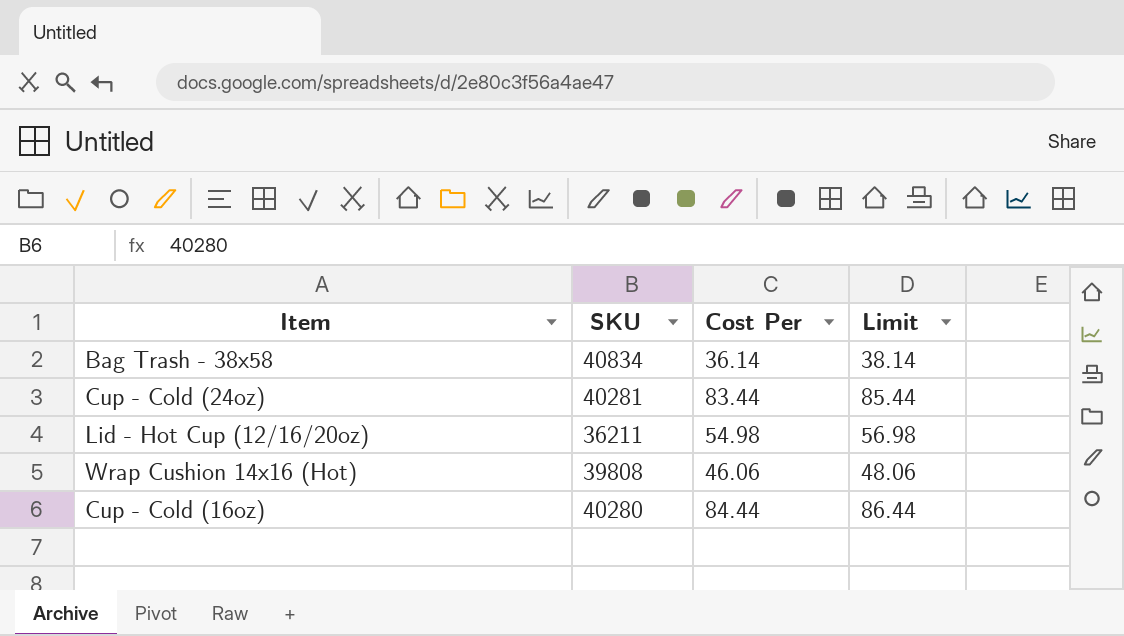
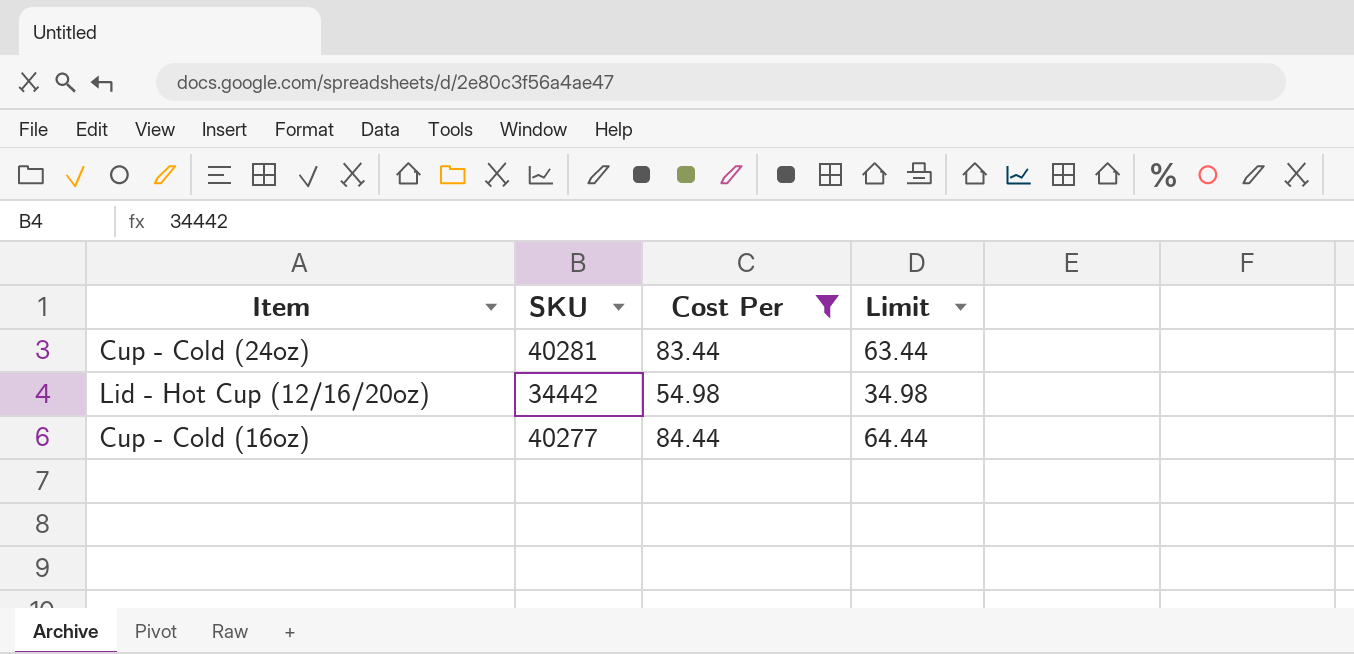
filter: none -> Cost Per >= 54.98
column Limit | formula: [Cost Per] + 2 -> [Cost Per] - 20
Lid - Hot Cup (12/16/20oz) | SKU: 36211 -> 34442
Cup - Cold (16oz) | SKU: 40280 -> 40277

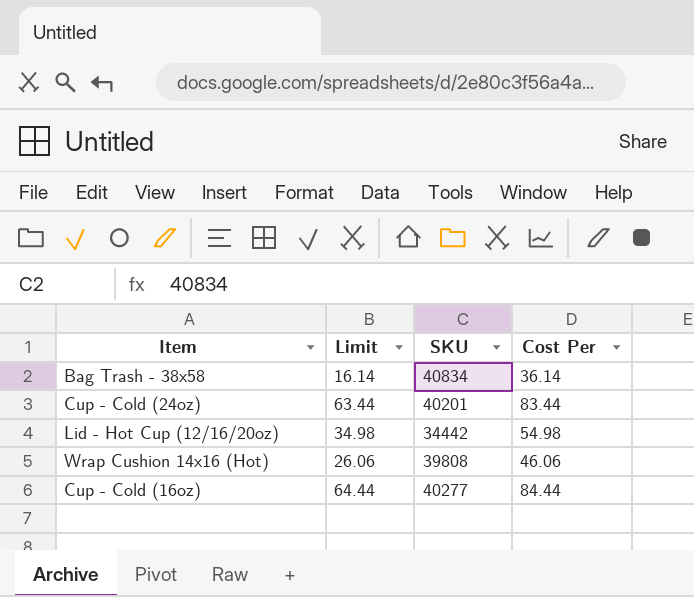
filter: Cost Per >= 54.98 -> none
column Limit | position: 4 -> 2
Cup - Cold (24oz) | SKU: 40281 -> 40201

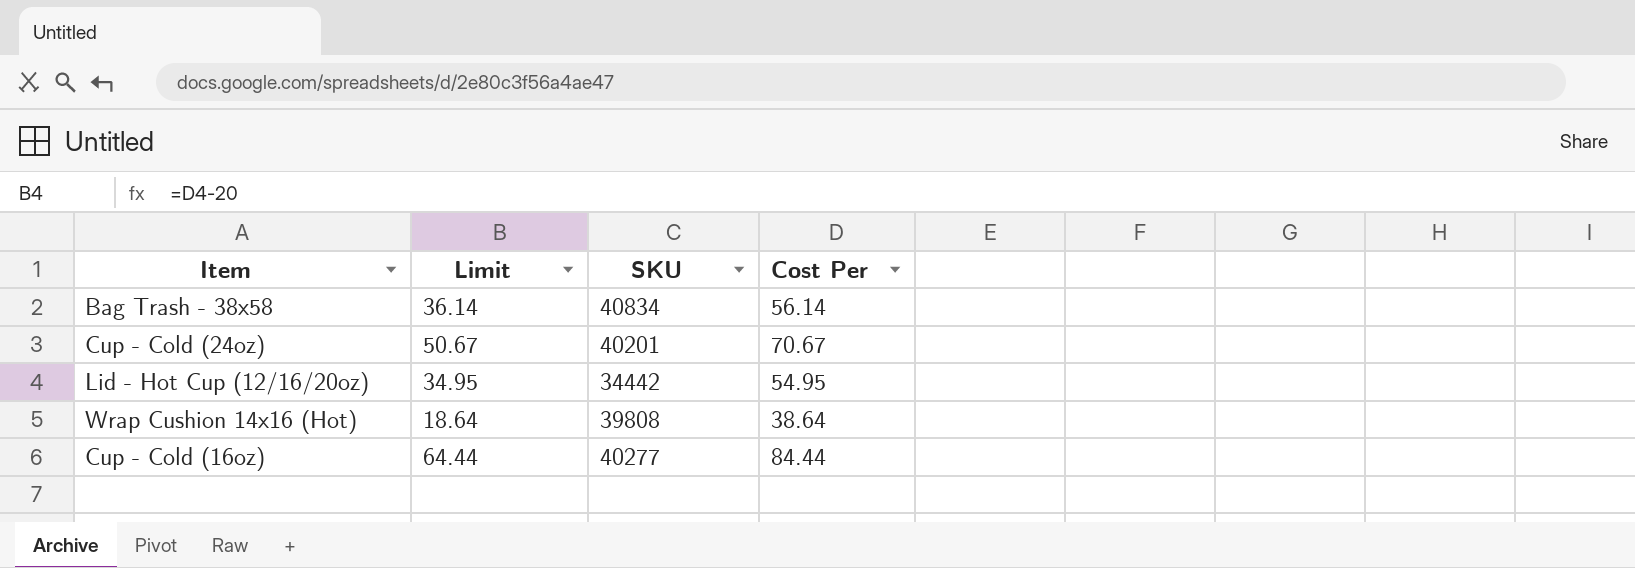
Bag Trash - 38x58 | Limit: 16.14 -> 36.14
Bag Trash - 38x58 | Cost Per: 36.14 -> 56.14
Cup - Cold (24oz) | Limit: 63.44 -> 50.67
Cup - Cold (24oz) | Cost Per: 83.44 -> 70.67
Lid - Hot Cup (12/16/20oz) | Limit: 34.98 -> 34.95
Lid - Hot Cup (12/16/20oz) | Cost Per: 54.98 -> 54.95
Wrap Cushion 14x16 (Hot) | Limit: 26.06 -> 18.64
Wrap Cushion 14x16 (Hot) | Cost Per: 46.06 -> 38.64

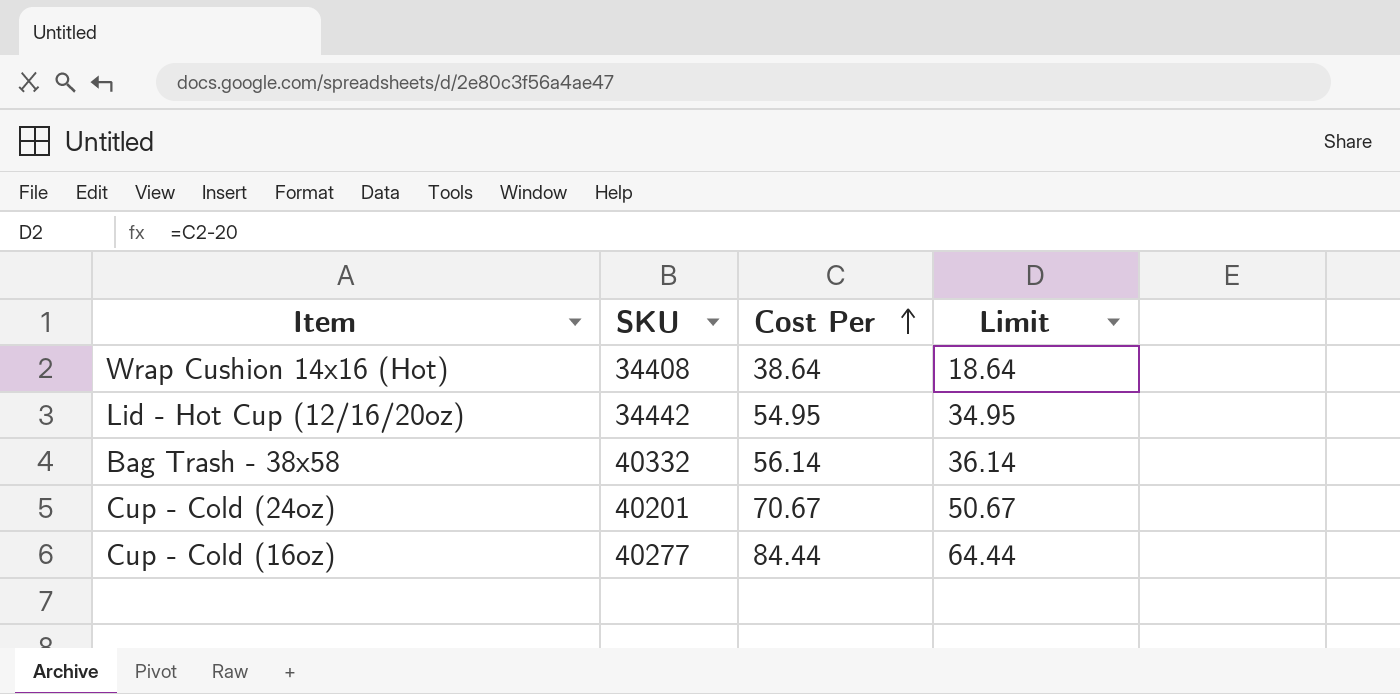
row order: none -> Cost Per ascending
column Limit | position: 2 -> 4
Wrap Cushion 14x16 (Hot) | SKU: 39808 -> 34408
Bag Trash - 38x58 | SKU: 40834 -> 40332

